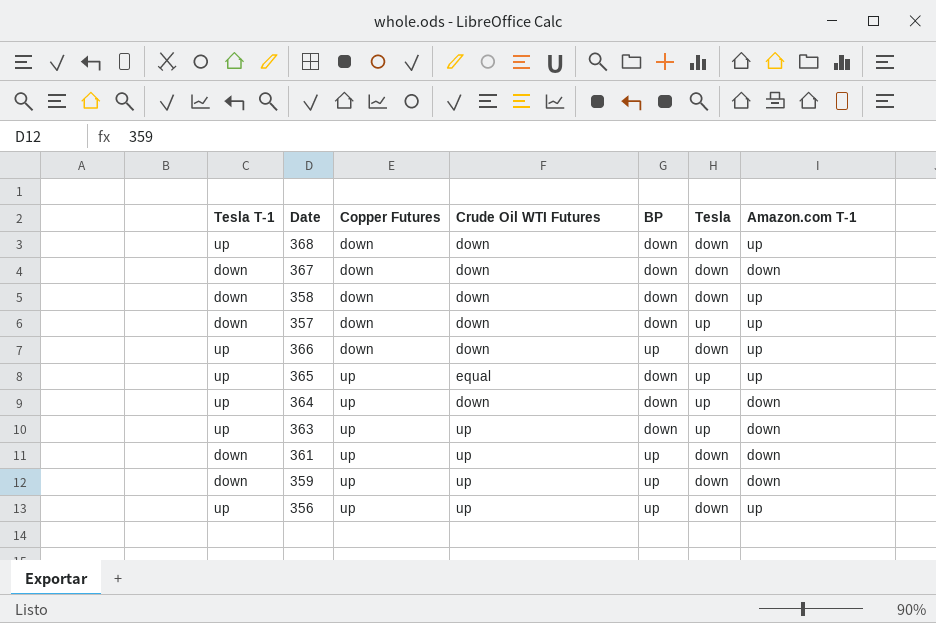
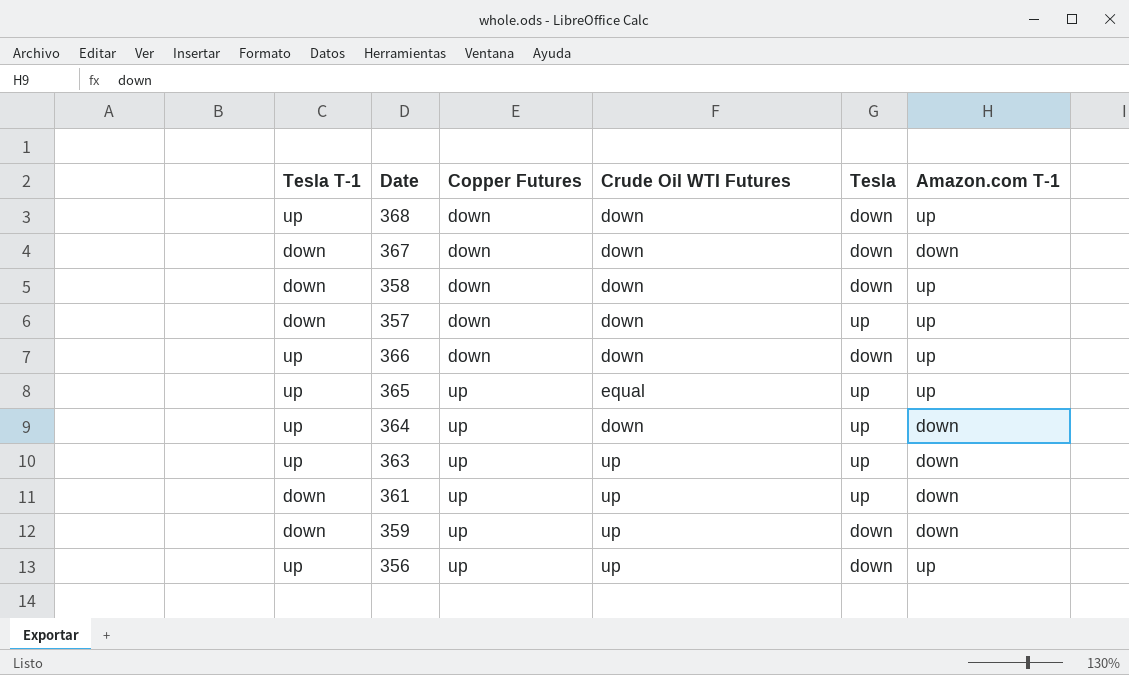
column BP | position: 5 -> none
361 | Tesla: down -> up

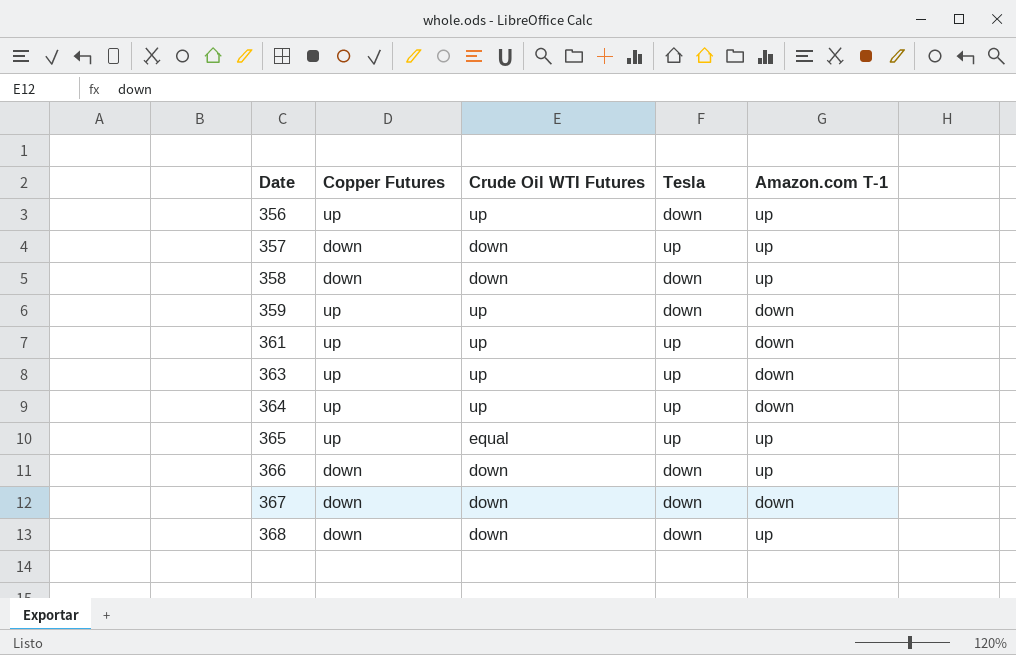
row order: Copper Futures ascending -> Date ascending
column Tesla T-1 | position: 1 -> none
364 | Crude Oil WTI Futures: down -> up

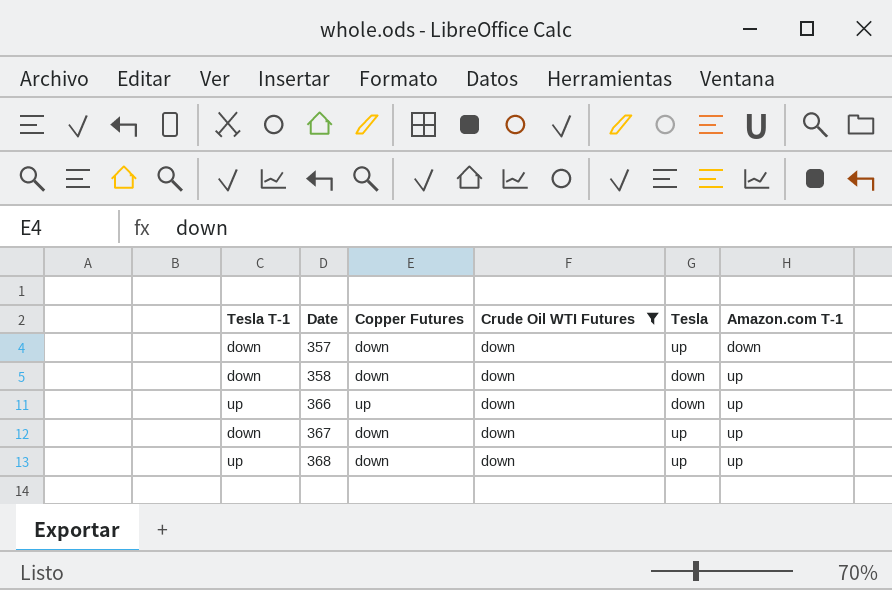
filter: none -> Crude Oil WTI Futures = down
column Tesla T-1 | position: none -> 1
357 | Amazon.com T-1: up -> down
366 | Copper Futures: down -> up
367 | Tesla: down -> up
367 | Amazon.com T-1: down -> up
368 | Tesla: down -> up

